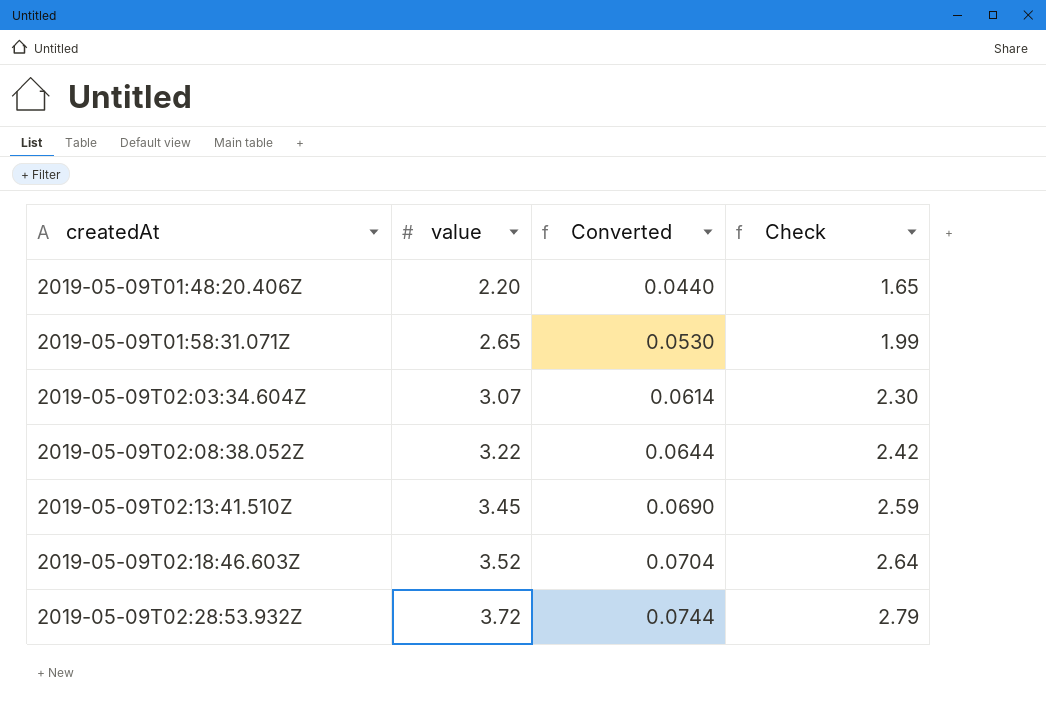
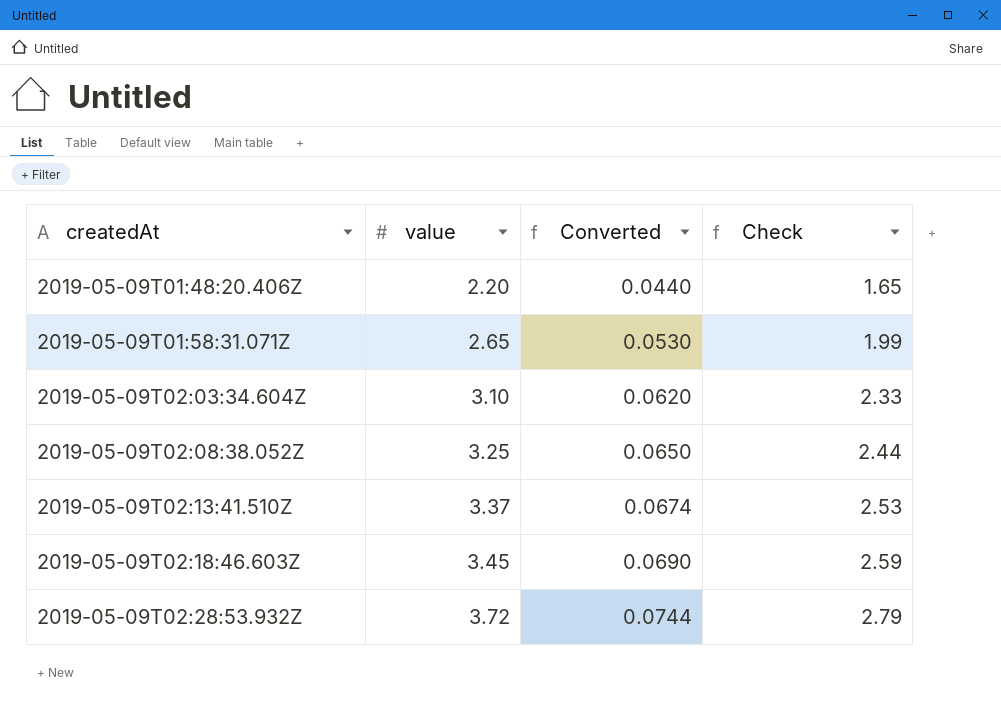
2019-05-09T02:03:34.604Z | value: 3.07 -> 3.10
2019-05-09T02:03:34.604Z | Converted: 0.0614 -> 0.0620
2019-05-09T02:03:34.604Z | Check: 2.30 -> 2.33
2019-05-09T02:08:38.052Z | value: 3.22 -> 3.25
2019-05-09T02:08:38.052Z | Converted: 0.0644 -> 0.0650
2019-05-09T02:08:38.052Z | Check: 2.42 -> 2.44
2019-05-09T02:13:41.510Z | value: 3.45 -> 3.37
2019-05-09T02:13:41.510Z | Converted: 0.0690 -> 0.0674
2019-05-09T02:13:41.510Z | Check: 2.59 -> 2.53
2019-05-09T02:18:46.603Z | value: 3.52 -> 3.45
2019-05-09T02:18:46.603Z | Converted: 0.0704 -> 0.0690
2019-05-09T02:18:46.603Z | Check: 2.64 -> 2.59

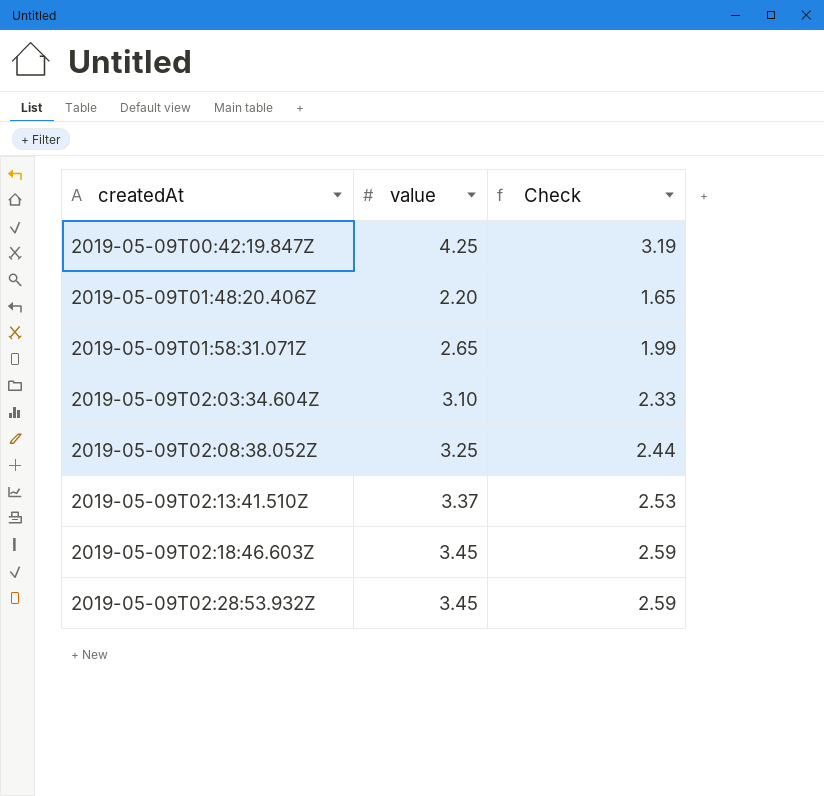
column Converted | formula: [value] * 0.02 -> none
row 2019-05-09T00:42:19.847Z: none -> 4.25 | 3.19
2019-05-09T02:28:53.932Z | value: 3.72 -> 3.45
2019-05-09T02:28:53.932Z | Check: 2.79 -> 2.59

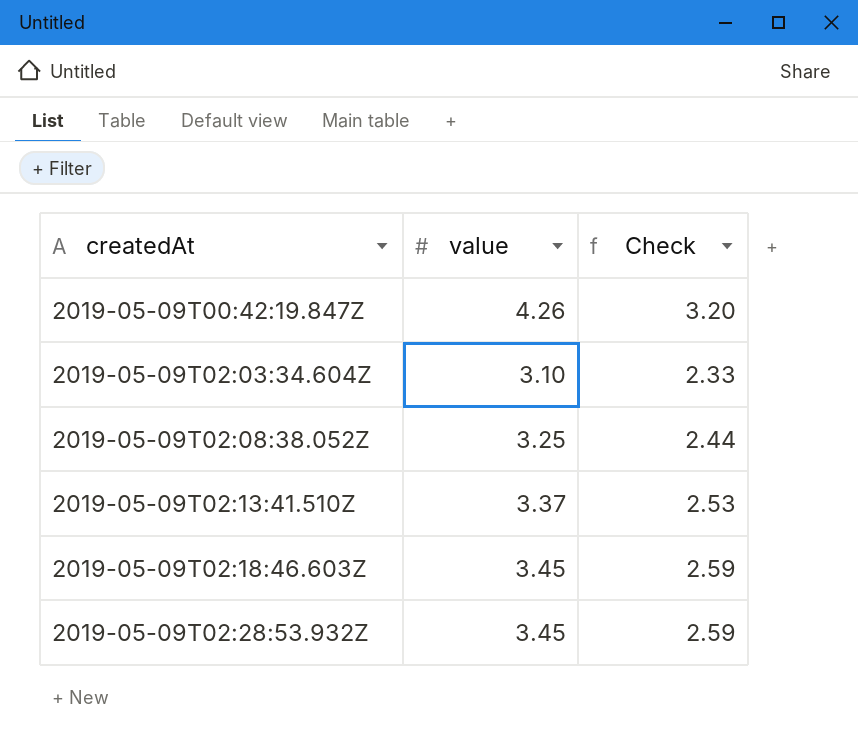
row 2019-05-09T01:48:20.406Z: 2.20 | 1.65 -> none
row 2019-05-09T01:58:31.071Z: 2.65 | 1.99 -> none
2019-05-09T00:42:19.847Z | value: 4.25 -> 4.26
2019-05-09T00:42:19.847Z | Check: 3.19 -> 3.20

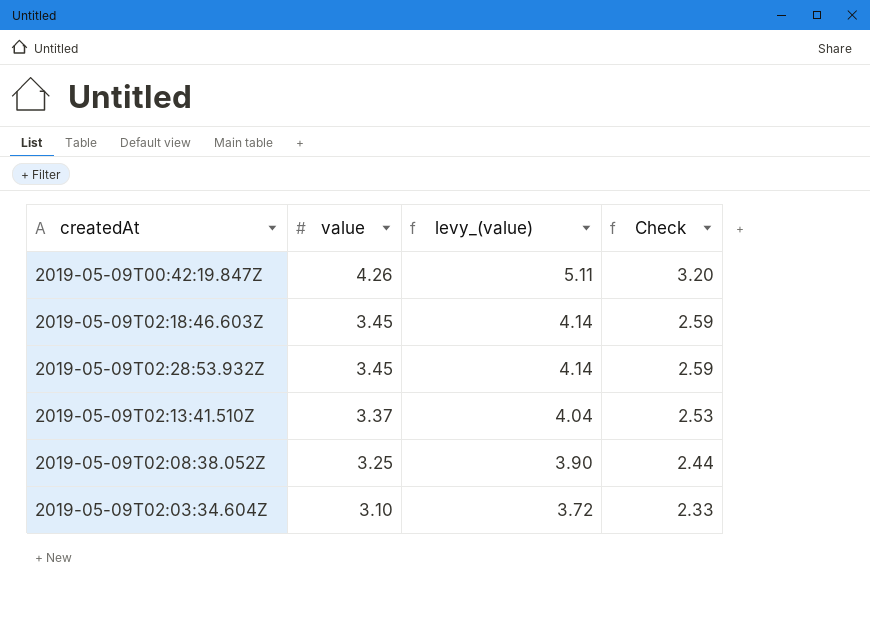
row order: createdAt ascending -> value descending
column levy_(value) | formula: none -> [value] * 1.2

